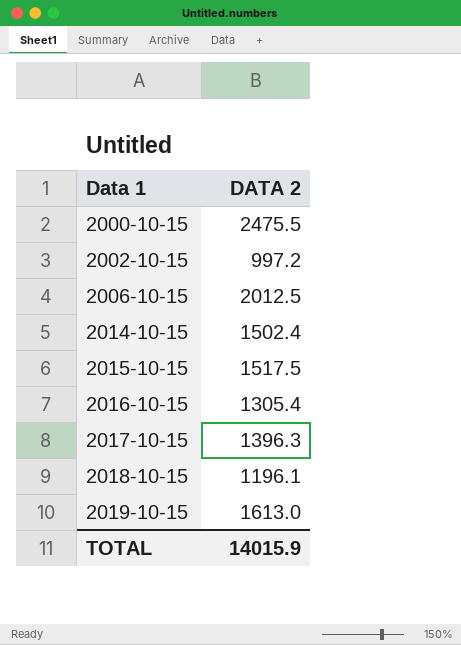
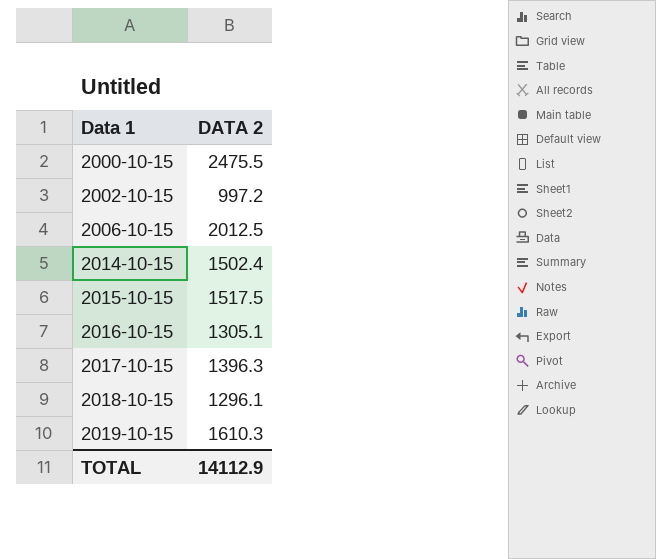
2016-10-15 | DATA 2: 1305.4 -> 1305.1
2018-10-15 | DATA 2: 1196.1 -> 1296.1
2019-10-15 | DATA 2: 1613.0 -> 1610.3
TOTAL | DATA 2: 14015.9 -> 14112.9

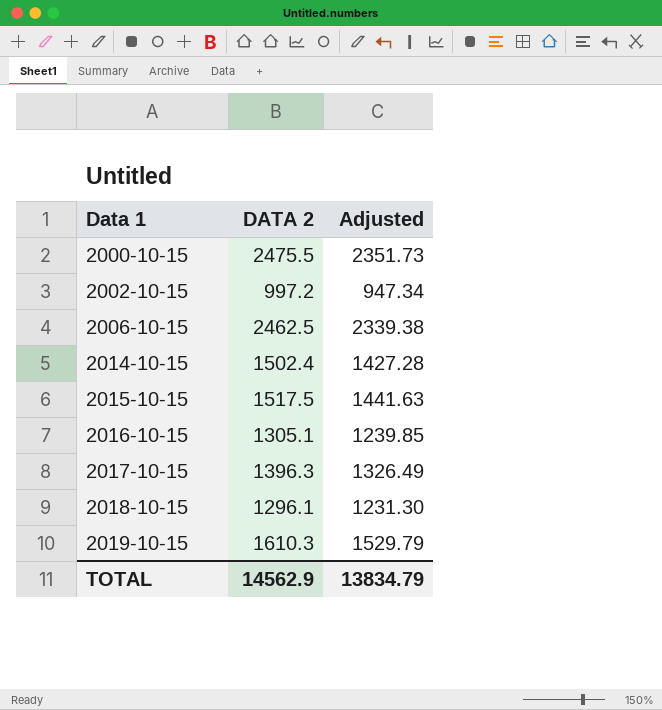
column Adjusted | formula: none -> [DATA 2] * 0.95
2006-10-15 | DATA 2: 2012.5 -> 2462.5
TOTAL | DATA 2: 14112.9 -> 14562.9

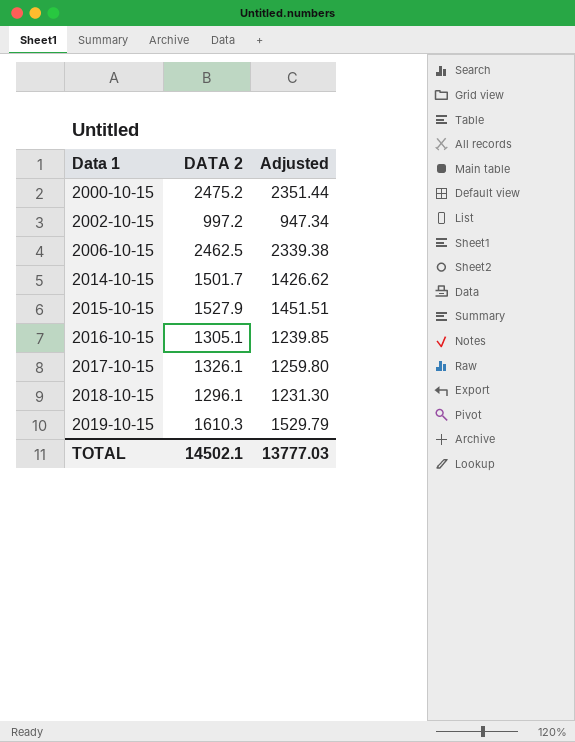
2000-10-15 | DATA 2: 2475.5 -> 2475.2
2000-10-15 | Adjusted: 2351.73 -> 2351.44
2014-10-15 | DATA 2: 1502.4 -> 1501.7
2014-10-15 | Adjusted: 1427.28 -> 1426.62
2015-10-15 | DATA 2: 1517.5 -> 1527.9
2015-10-15 | Adjusted: 1441.63 -> 1451.51
2017-10-15 | DATA 2: 1396.3 -> 1326.1
2017-10-15 | Adjusted: 1326.49 -> 1259.80
TOTAL | DATA 2: 14562.9 -> 14502.1
TOTAL | Adjusted: 13834.79 -> 13777.03

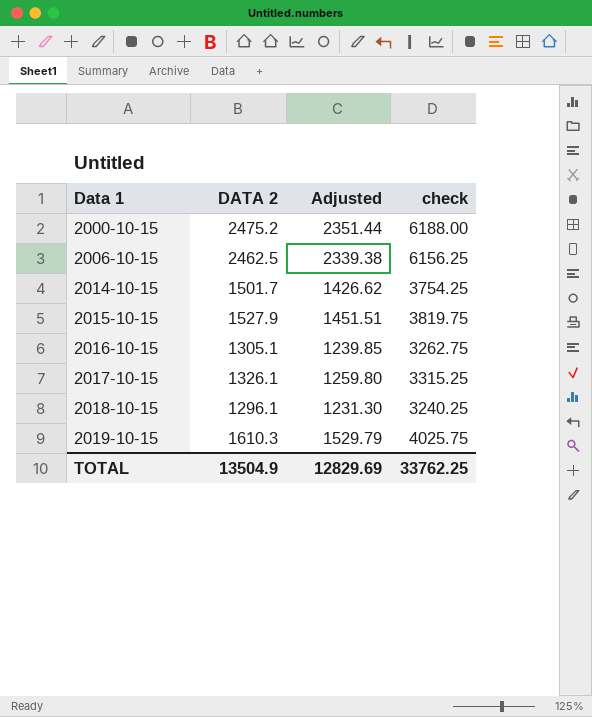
column check | formula: none -> [DATA 2] * 2.5
row 2002-10-15: 997.2 | 947.34 -> none
TOTAL | DATA 2: 14502.1 -> 13504.9
TOTAL | Adjusted: 13777.03 -> 12829.69

